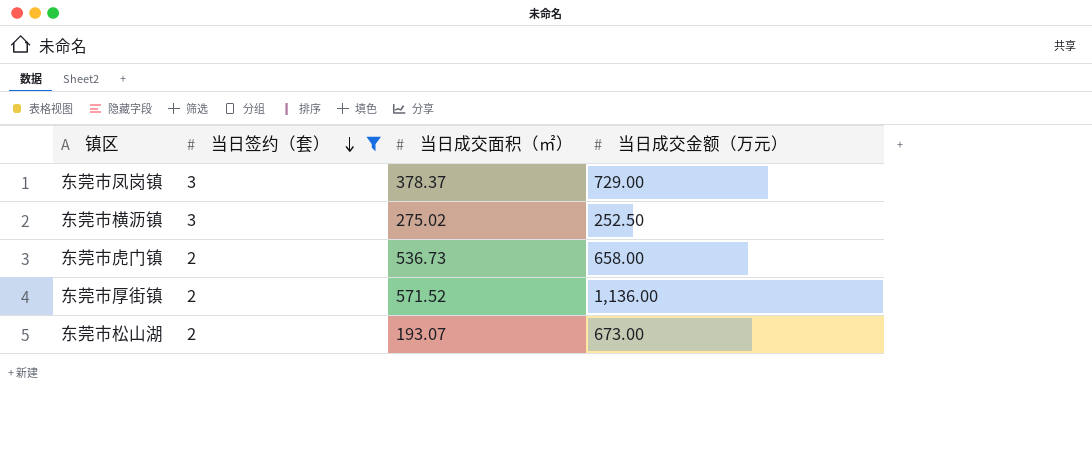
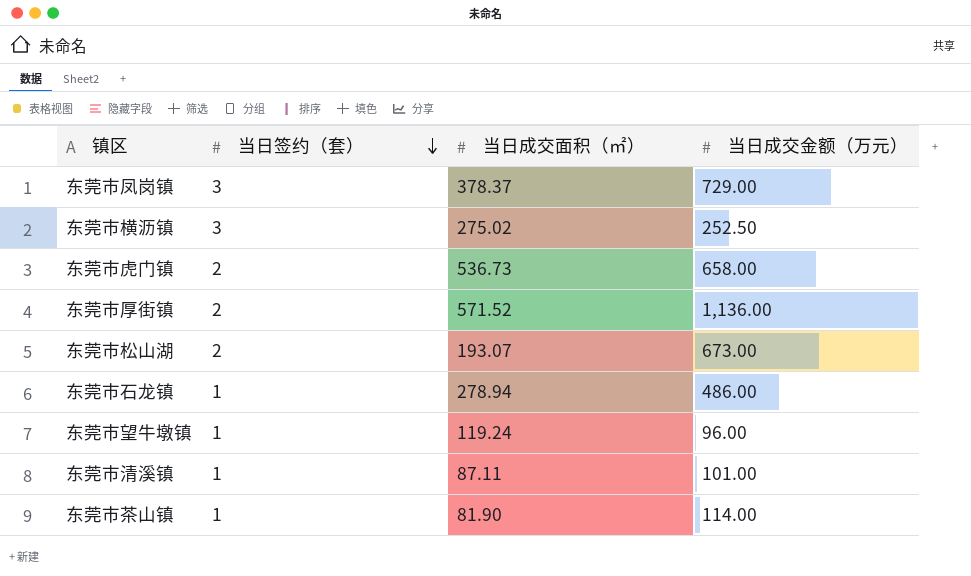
filter: 当日签约（套） != 1 -> none

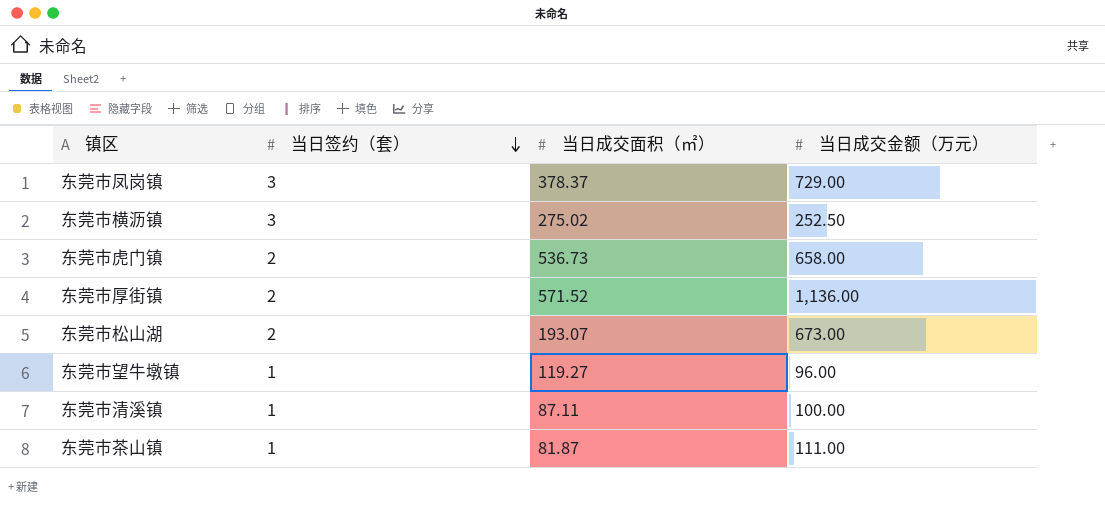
row 东莞市石龙镇: 1 | 278.94 | 486.00 -> none
东莞市望牛墩镇 | 当日成交面积（㎡）: 119.24 -> 119.27
东莞市清溪镇 | 当日成交金额（万元）: 101.00 -> 100.00
东莞市茶山镇 | 当日成交面积（㎡）: 81.90 -> 81.87
东莞市茶山镇 | 当日成交金额（万元）: 114.00 -> 111.00

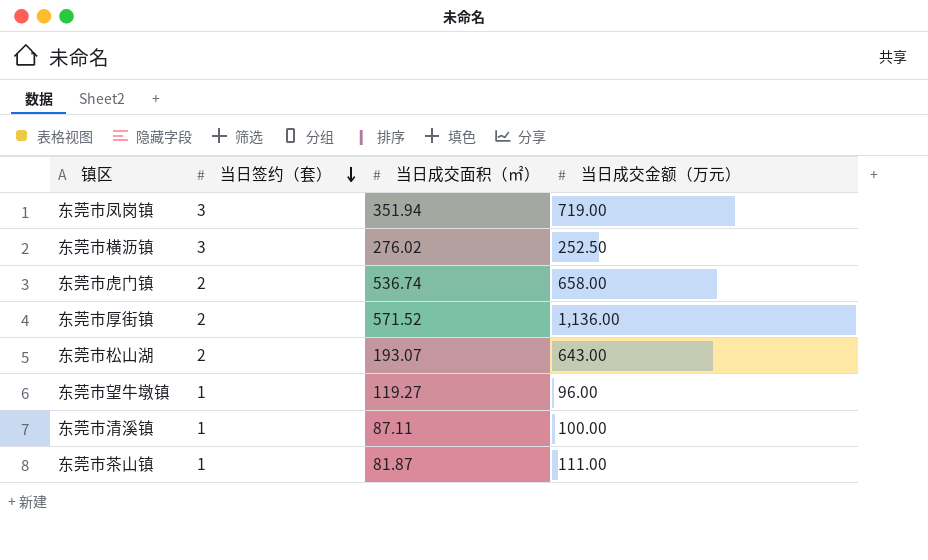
东莞市凤岗镇 | 当日成交面积（㎡）: 378.37 -> 351.94
东莞市凤岗镇 | 当日成交金额（万元）: 729.00 -> 719.00
东莞市横沥镇 | 当日成交面积（㎡）: 275.02 -> 276.02
东莞市虎门镇 | 当日成交面积（㎡）: 536.73 -> 536.74
东莞市松山湖 | 当日成交金额（万元）: 673.00 -> 643.00

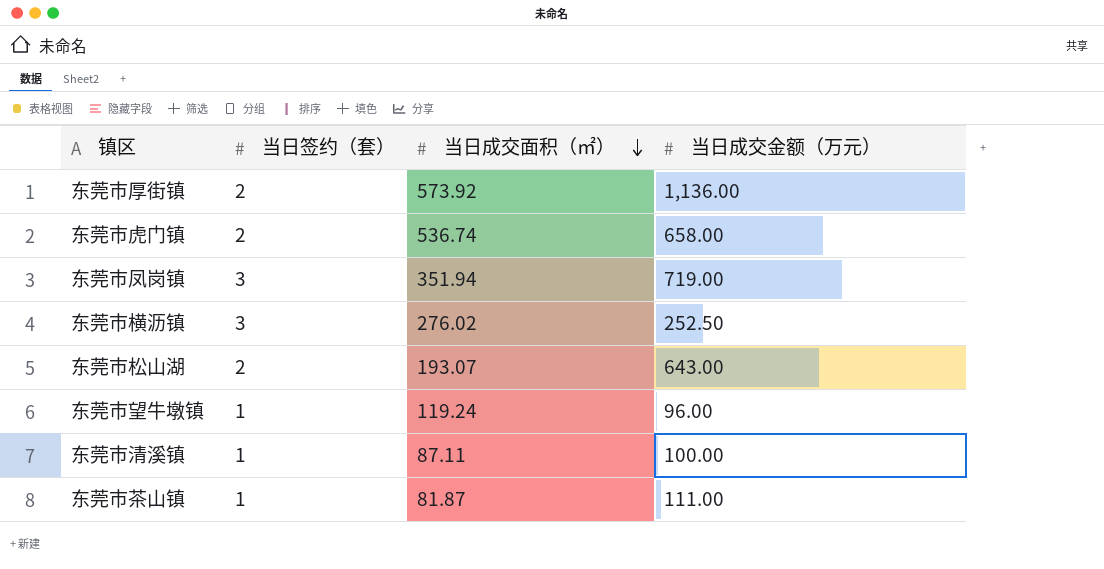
row order: 当日签约（套） descending -> 当日成交面积（㎡） descending
东莞市厚街镇 | 当日成交面积（㎡）: 571.52 -> 573.92
东莞市望牛墩镇 | 当日成交面积（㎡）: 119.27 -> 119.24

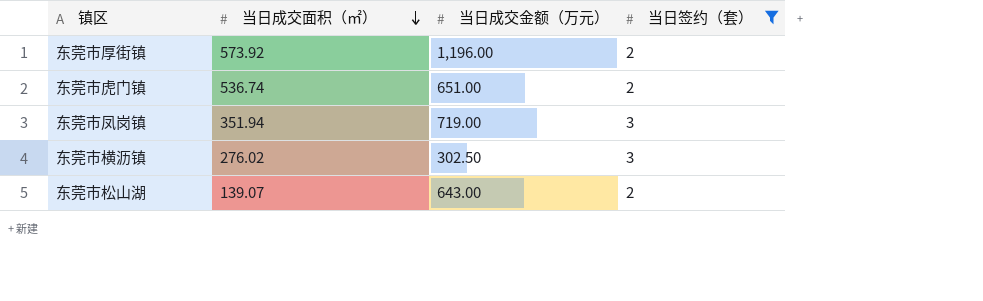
filter: none -> 当日签约（套） != 1
column 当日签约（套） | position: 2 -> 4
东莞市厚街镇 | 当日成交金额（万元）: 1,136.00 -> 1,196.00
东莞市虎门镇 | 当日成交金额（万元）: 658.00 -> 651.00
东莞市横沥镇 | 当日成交金额（万元）: 252.50 -> 302.50
东莞市松山湖 | 当日成交面积（㎡）: 193.07 -> 139.07

